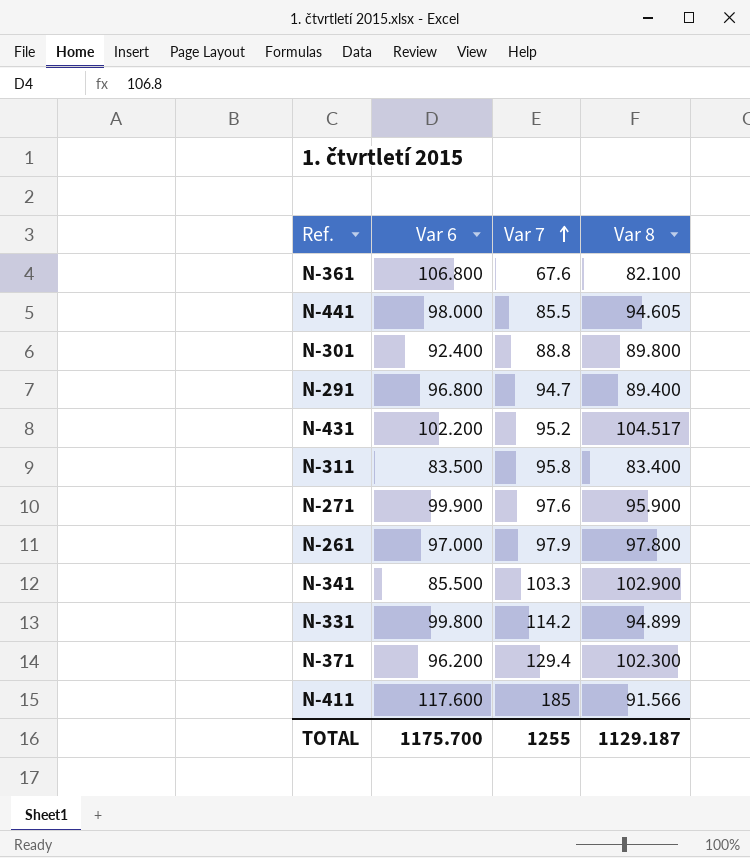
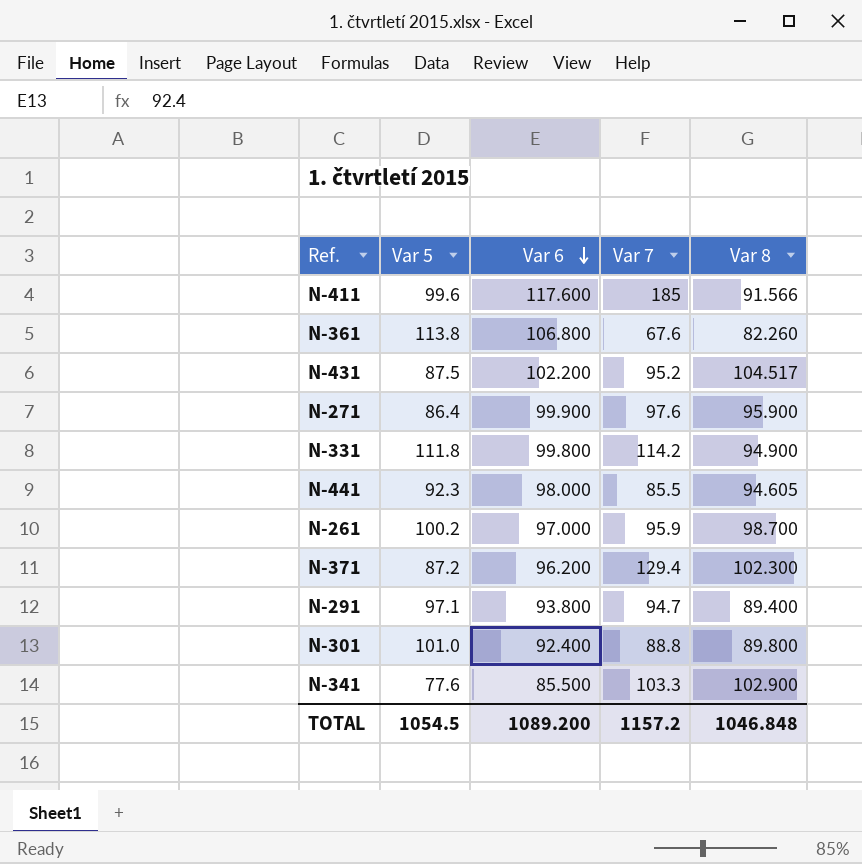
row order: Var 7 ascending -> Var 6 descending
column Var 5 | position: none -> 2
row N-311: 83.500 | 95.8 | 83.400 -> none
N-361 | Var 8: 82.100 -> 82.260
N-331 | Var 8: 94.899 -> 94.900
N-261 | Var 7: 97.9 -> 95.9
N-261 | Var 8: 97.800 -> 98.700
N-291 | Var 6: 96.800 -> 93.800
TOTAL | Var 6: 1175.700 -> 1089.200
TOTAL | Var 7: 1255 -> 1157.2
TOTAL | Var 8: 1129.187 -> 1046.848

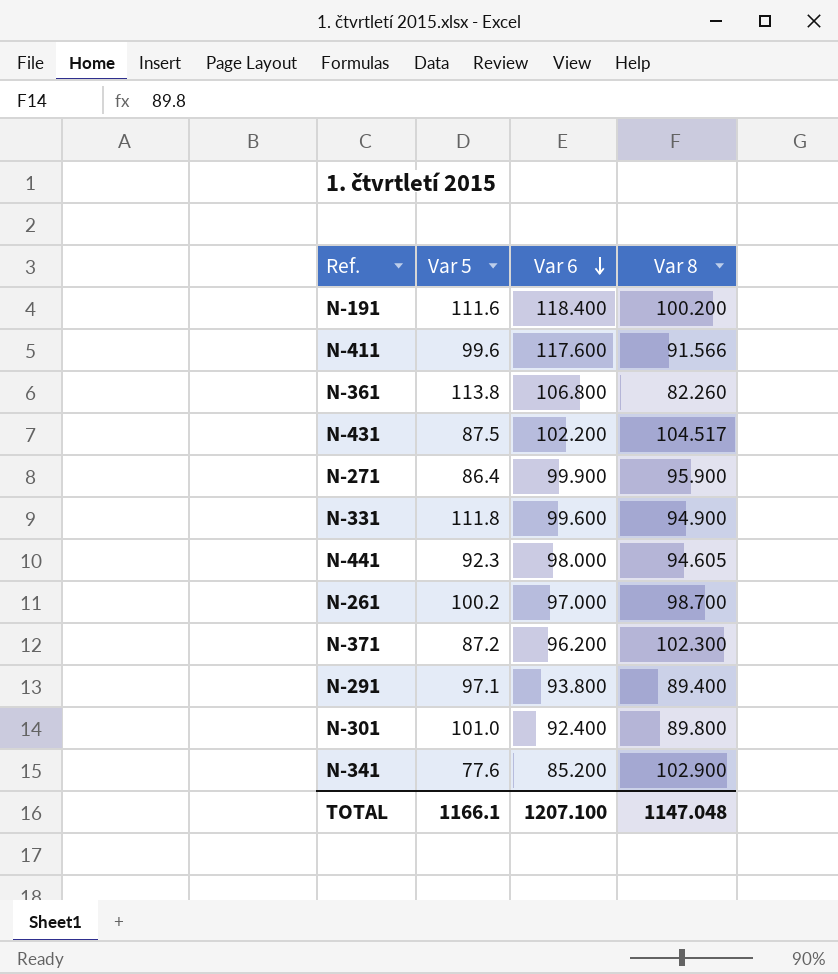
column Var 7 | position: 4 -> none
row N-191: none -> 111.6 | 118.400 | 100.200
N-331 | Var 6: 99.800 -> 99.600
N-341 | Var 6: 85.500 -> 85.200
TOTAL | Var 5: 1054.5 -> 1166.1
TOTAL | Var 6: 1089.200 -> 1207.100
TOTAL | Var 8: 1046.848 -> 1147.048

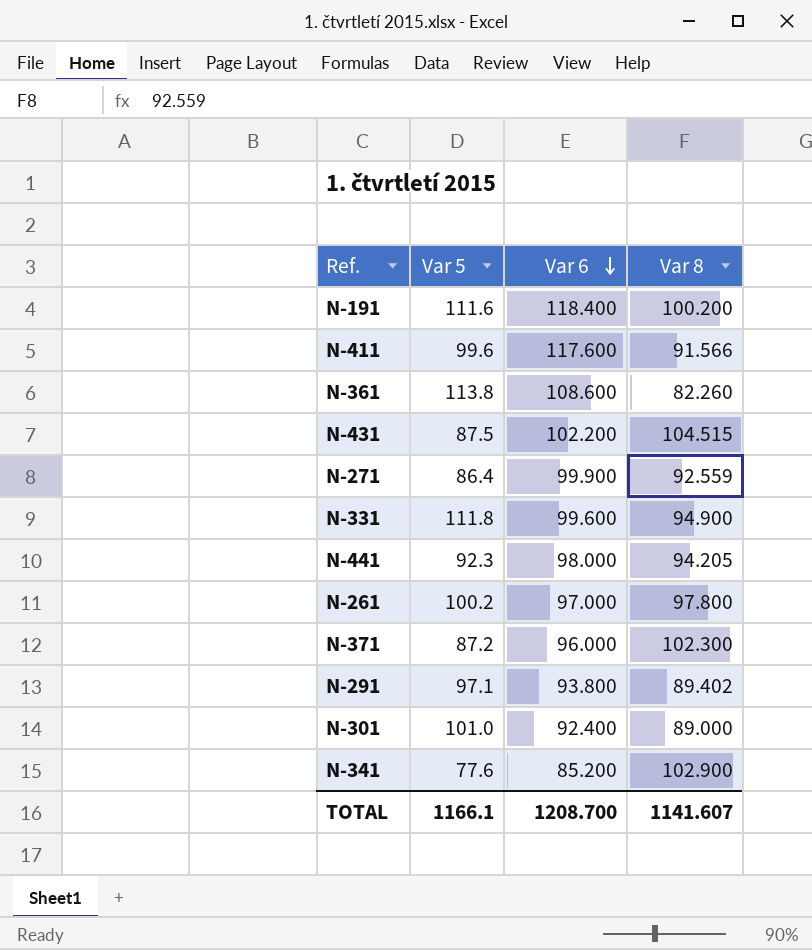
N-361 | Var 6: 106.800 -> 108.600
N-431 | Var 8: 104.517 -> 104.515
N-271 | Var 8: 95.900 -> 92.559
N-441 | Var 8: 94.605 -> 94.205
N-261 | Var 8: 98.700 -> 97.800
N-371 | Var 6: 96.200 -> 96.000
N-291 | Var 8: 89.400 -> 89.402
N-301 | Var 8: 89.800 -> 89.000
TOTAL | Var 6: 1207.100 -> 1208.700
TOTAL | Var 8: 1147.048 -> 1141.607

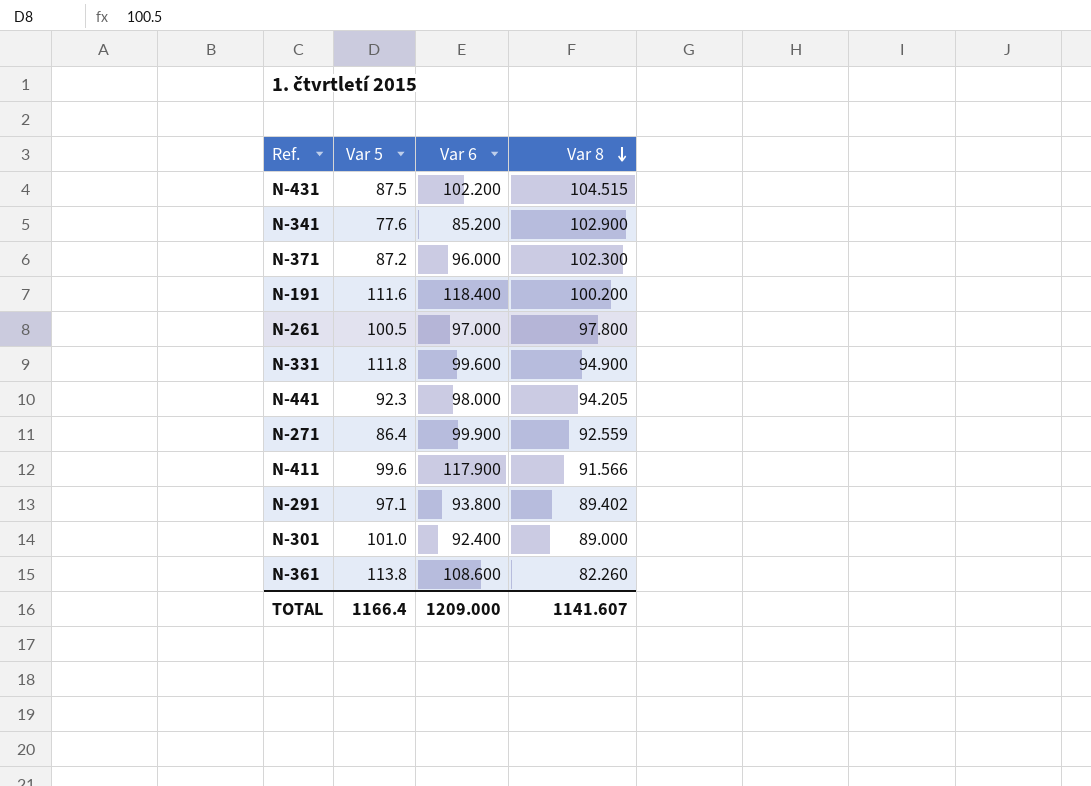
row order: Var 6 descending -> Var 8 descending
N-261 | Var 5: 100.2 -> 100.5
N-411 | Var 6: 117.600 -> 117.900
TOTAL | Var 5: 1166.1 -> 1166.4
TOTAL | Var 6: 1208.700 -> 1209.000

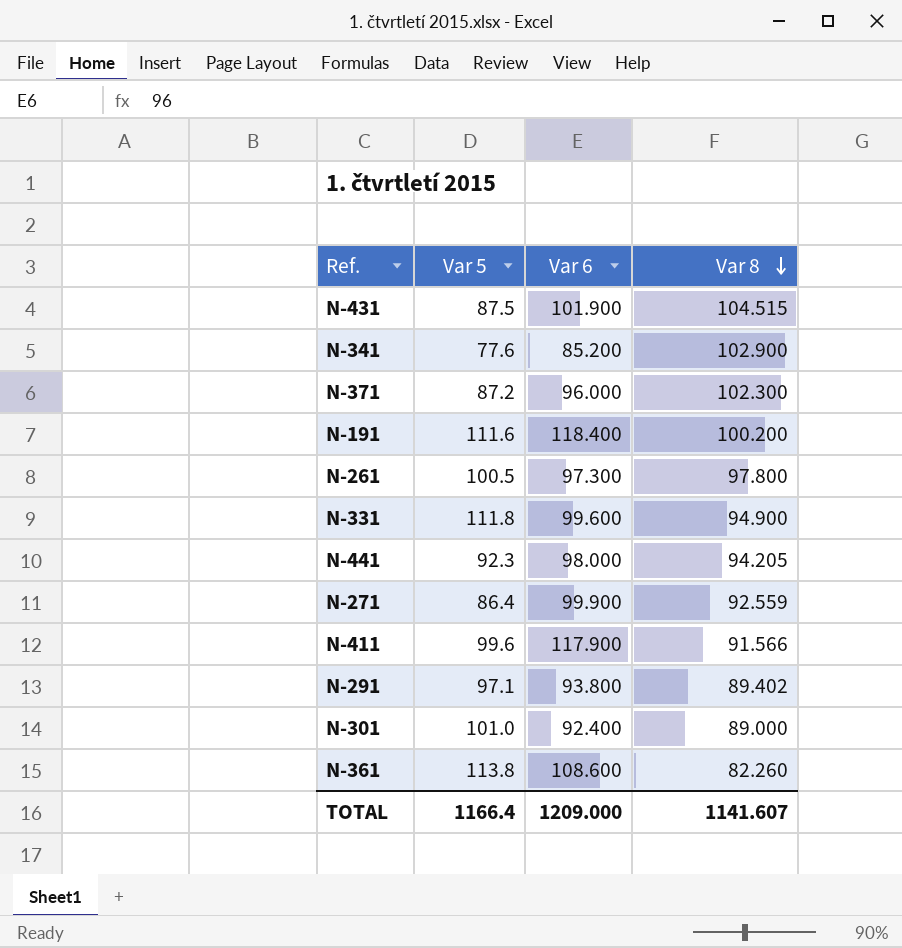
N-431 | Var 6: 102.200 -> 101.900
N-261 | Var 6: 97.000 -> 97.300

